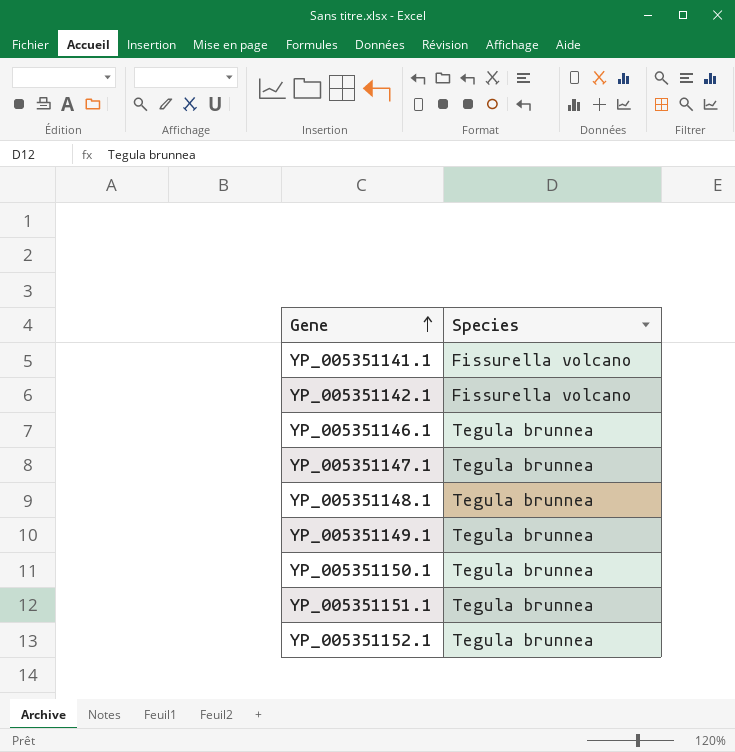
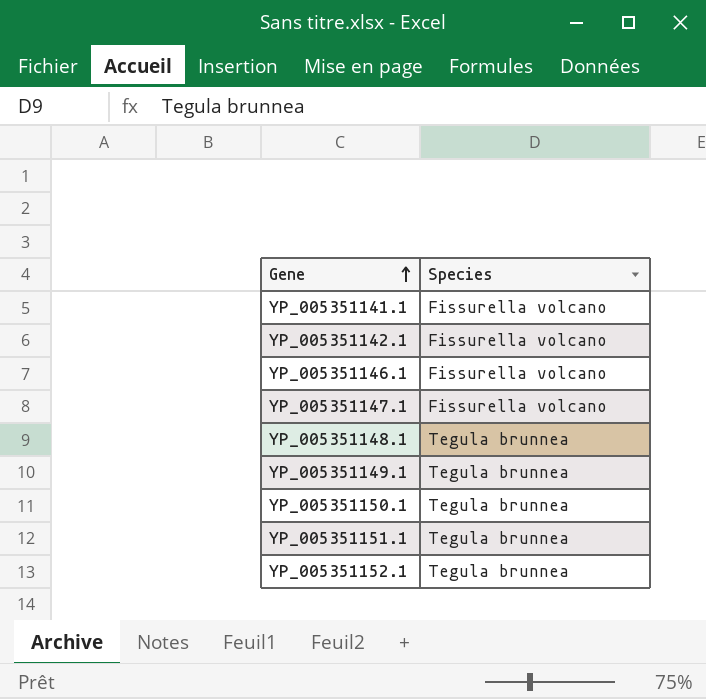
YP_005351146.1 | Species: Tegula brunnea -> Fissurella volcano
YP_005351147.1 | Species: Tegula brunnea -> Fissurella volcano

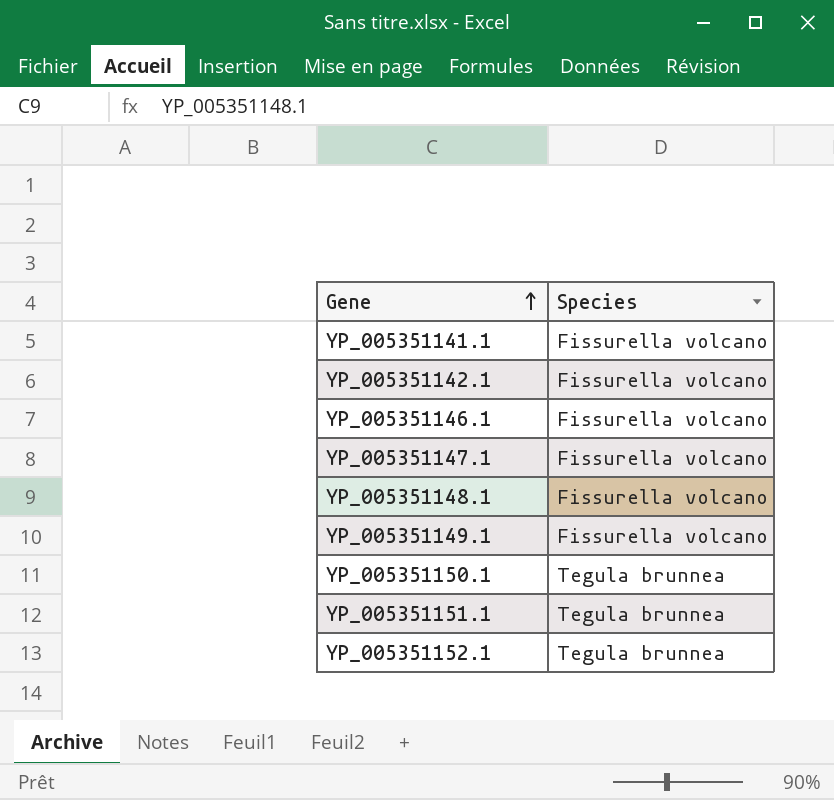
YP_005351148.1 | Species: Tegula brunnea -> Fissurella volcano
YP_005351149.1 | Species: Tegula brunnea -> Fissurella volcano

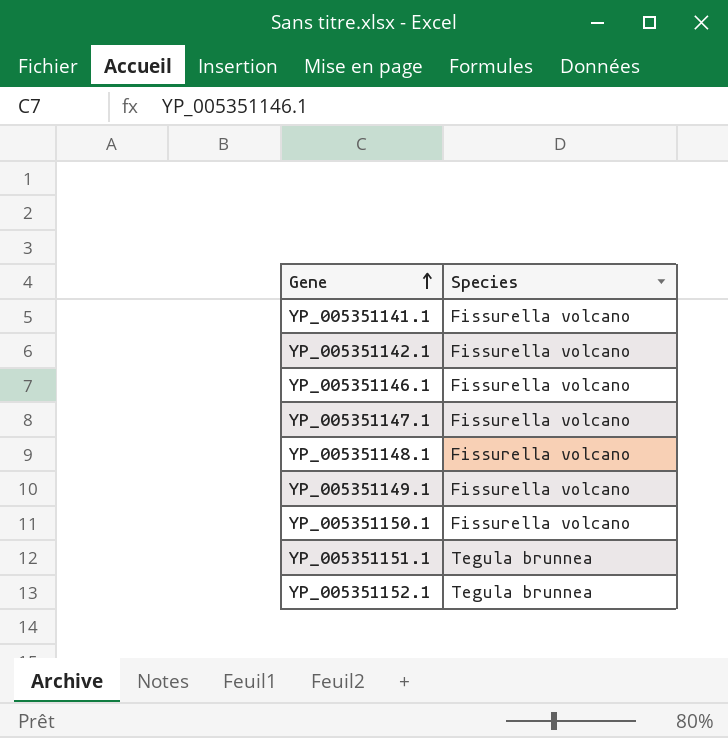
YP_005351150.1 | Species: Tegula brunnea -> Fissurella volcano

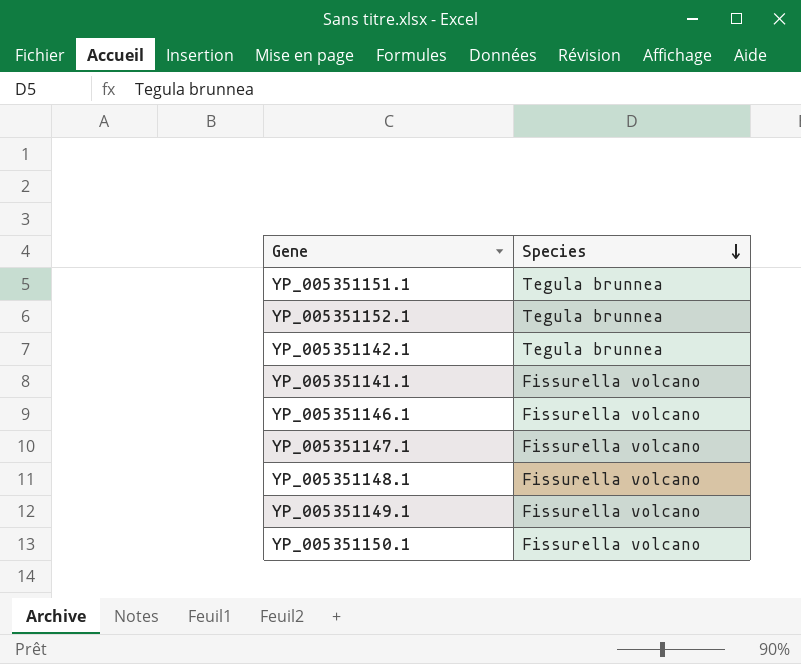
row order: Gene ascending -> Species descending
YP_005351142.1 | Species: Fissurella volcano -> Tegula brunnea

